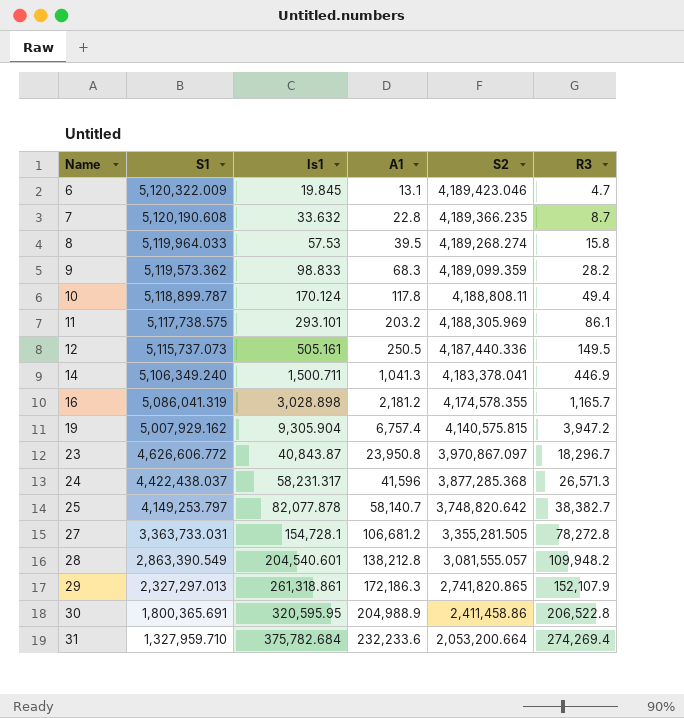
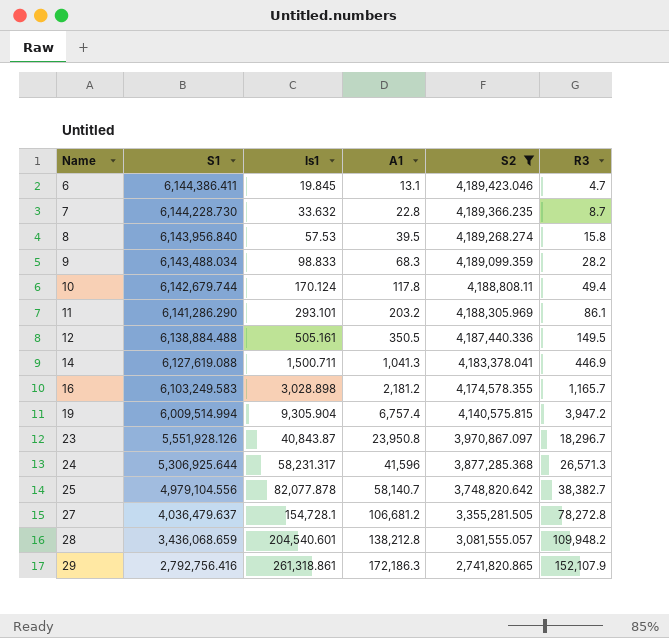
filter: none -> S2 >= 2,741,820.865
6 | S1: 5,120,322.009 -> 6,144,386.411
7 | S1: 5,120,190.608 -> 6,144,228.730
8 | S1: 5,119,964.033 -> 6,143,956.840
9 | S1: 5,119,573.362 -> 6,143,488.034
10 | S1: 5,118,899.787 -> 6,142,679.744
11 | S1: 5,117,738.575 -> 6,141,286.290
12 | S1: 5,115,737.073 -> 6,138,884.488
12 | A1: 250.5 -> 350.5
14 | S1: 5,106,349.240 -> 6,127,619.088
16 | S1: 5,086,041.319 -> 6,103,249.583
19 | S1: 5,007,929.162 -> 6,009,514.994
23 | S1: 4,626,606.772 -> 5,551,928.126
24 | S1: 4,422,438.037 -> 5,306,925.644
25 | S1: 4,149,253.797 -> 4,979,104.556
27 | S1: 3,363,733.031 -> 4,036,479.637
28 | S1: 2,863,390.549 -> 3,436,068.659
29 | S1: 2,327,297.013 -> 2,792,756.416

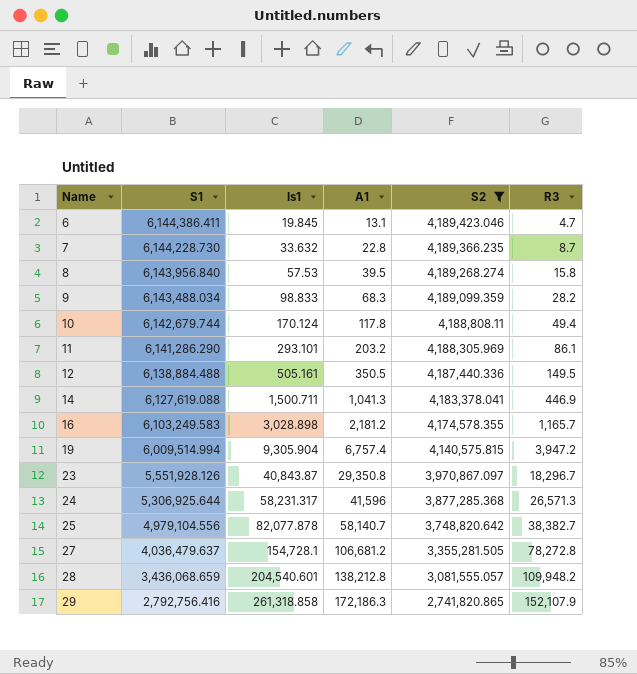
23 | A1: 23,950.8 -> 29,350.8
29 | Is1: 261,318.861 -> 261,318.858

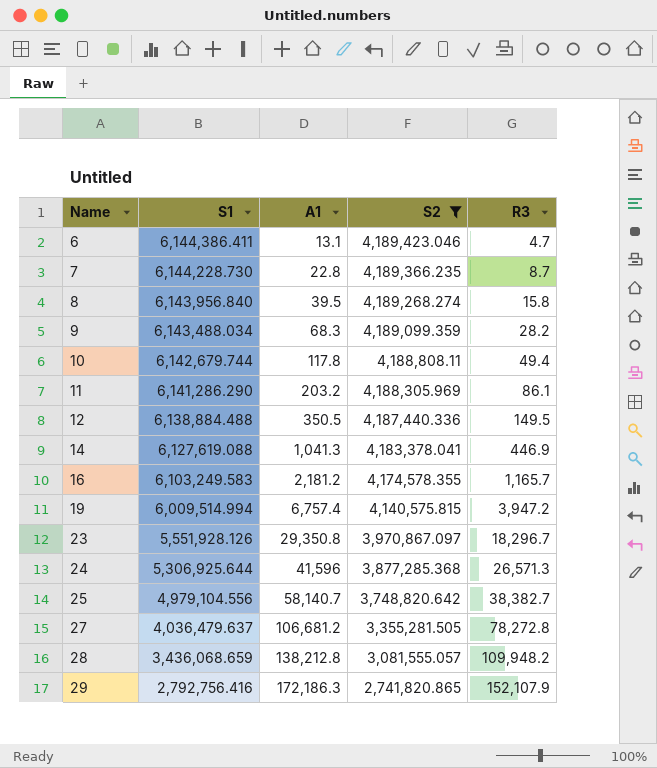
column Is1 | position: 3 -> none

